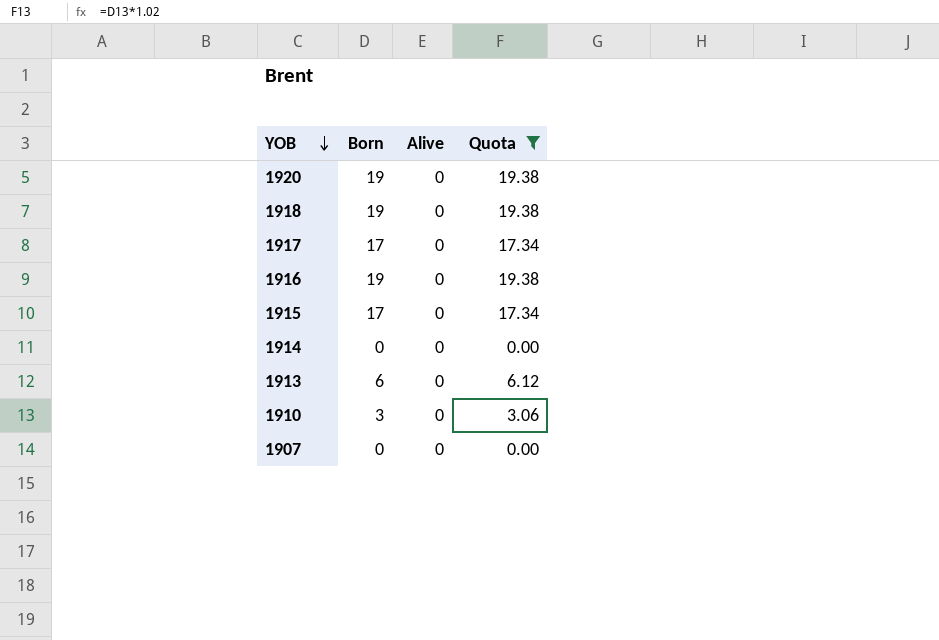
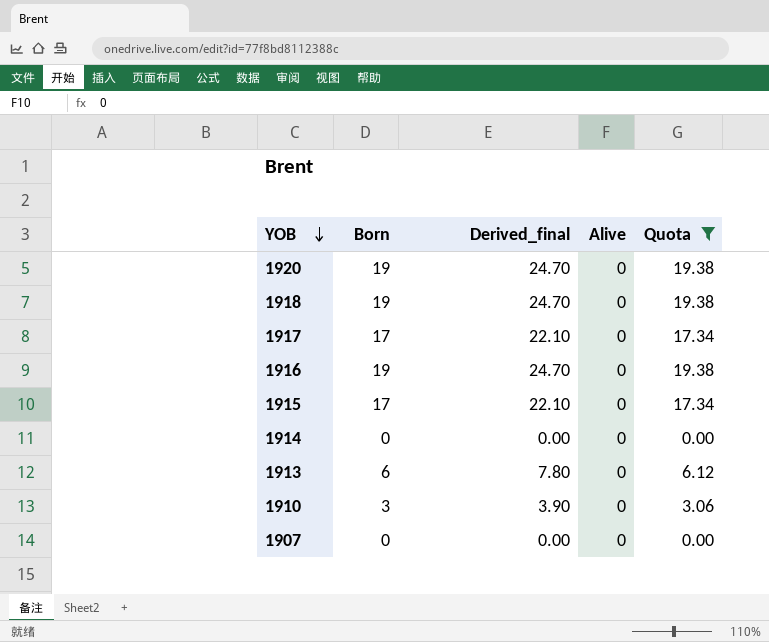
column Derived_final | formula: none -> [Born] * 1.3

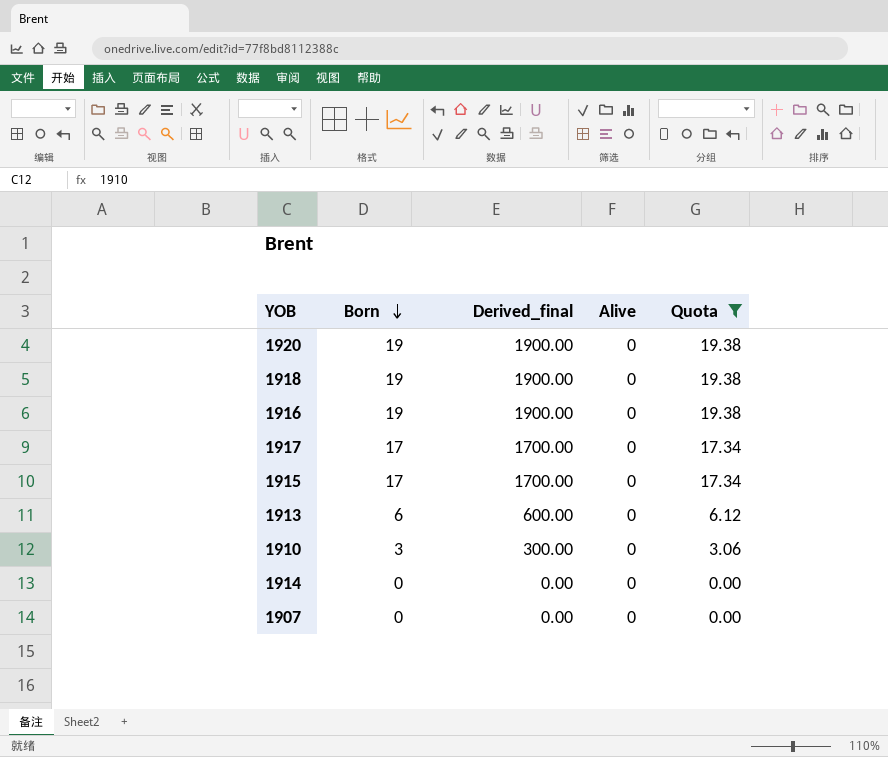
row order: YOB descending -> Born descending
column Derived_final | formula: [Born] * 1.3 -> [Born] * 100

